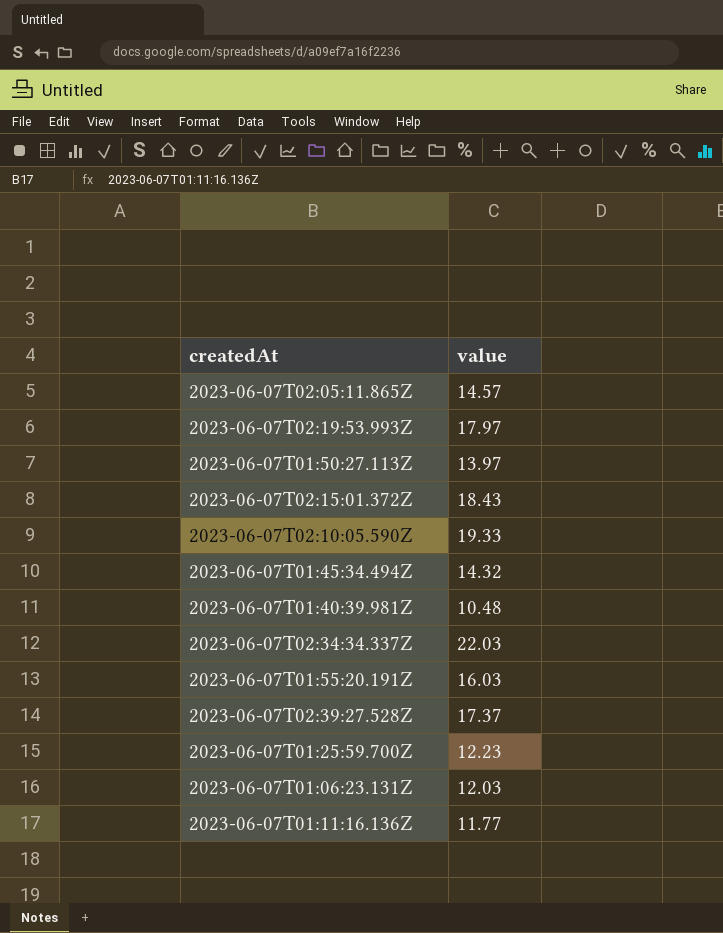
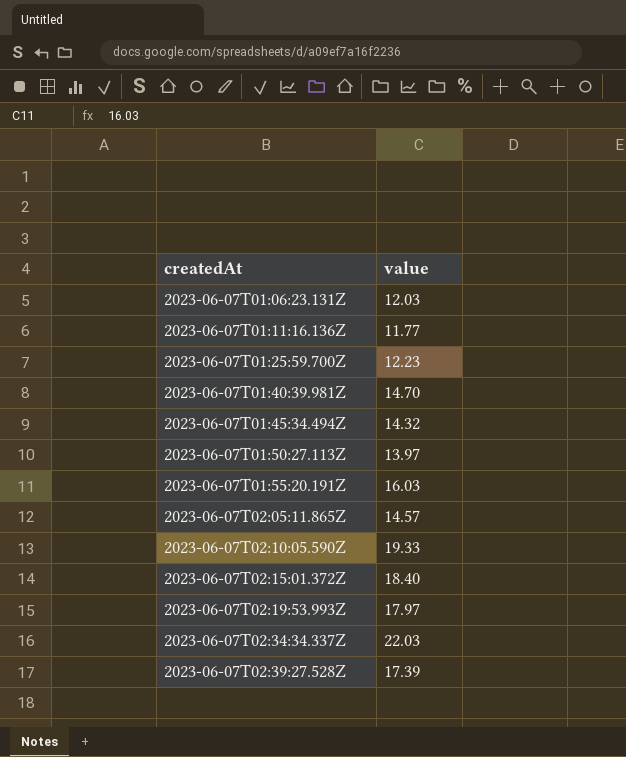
row order: none -> createdAt ascending
2023-06-07T01:40:39.981Z | value: 10.48 -> 14.70
2023-06-07T02:15:01.372Z | value: 18.43 -> 18.40
2023-06-07T02:39:27.528Z | value: 17.37 -> 17.39

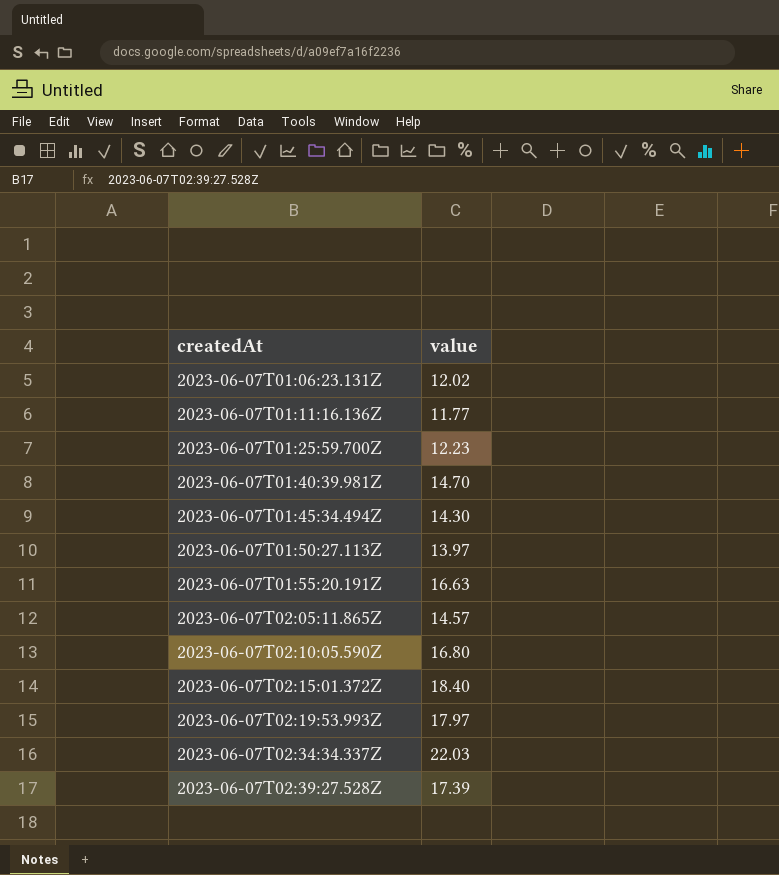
2023-06-07T01:06:23.131Z | value: 12.03 -> 12.02
2023-06-07T01:45:34.494Z | value: 14.32 -> 14.30
2023-06-07T01:55:20.191Z | value: 16.03 -> 16.63
2023-06-07T02:10:05.590Z | value: 19.33 -> 16.80

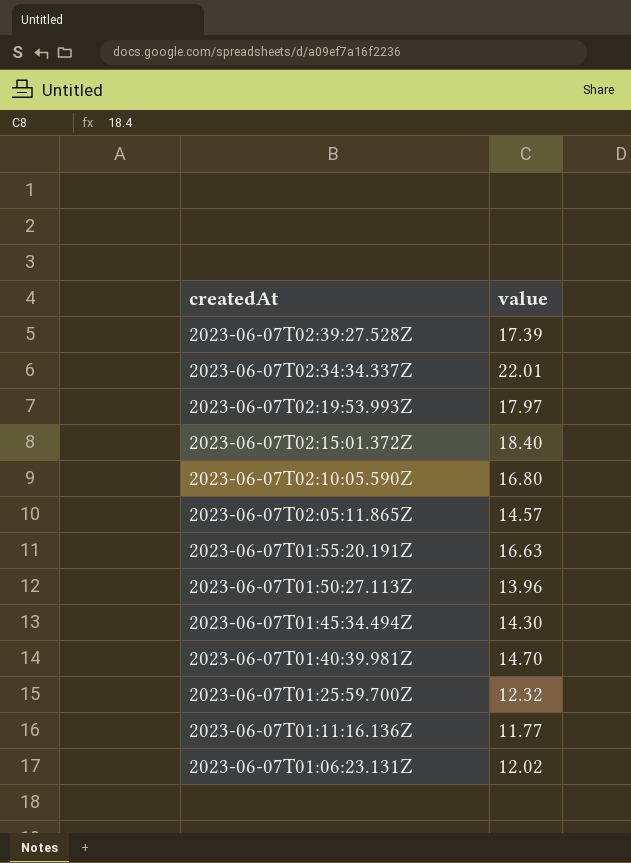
row order: createdAt ascending -> createdAt descending
2023-06-07T02:34:34.337Z | value: 22.03 -> 22.01
2023-06-07T01:50:27.113Z | value: 13.97 -> 13.96
2023-06-07T01:25:59.700Z | value: 12.23 -> 12.32

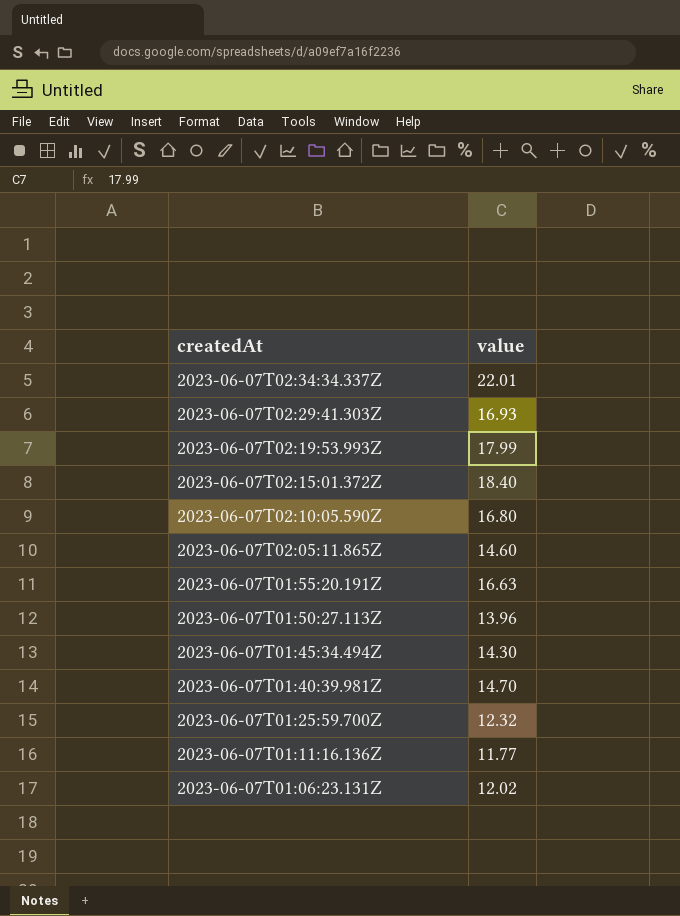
row 2023-06-07T02:39:27.528Z: 17.39 -> none
row 2023-06-07T02:29:41.303Z: none -> 16.93
2023-06-07T02:19:53.993Z | value: 17.97 -> 17.99
2023-06-07T02:05:11.865Z | value: 14.57 -> 14.60

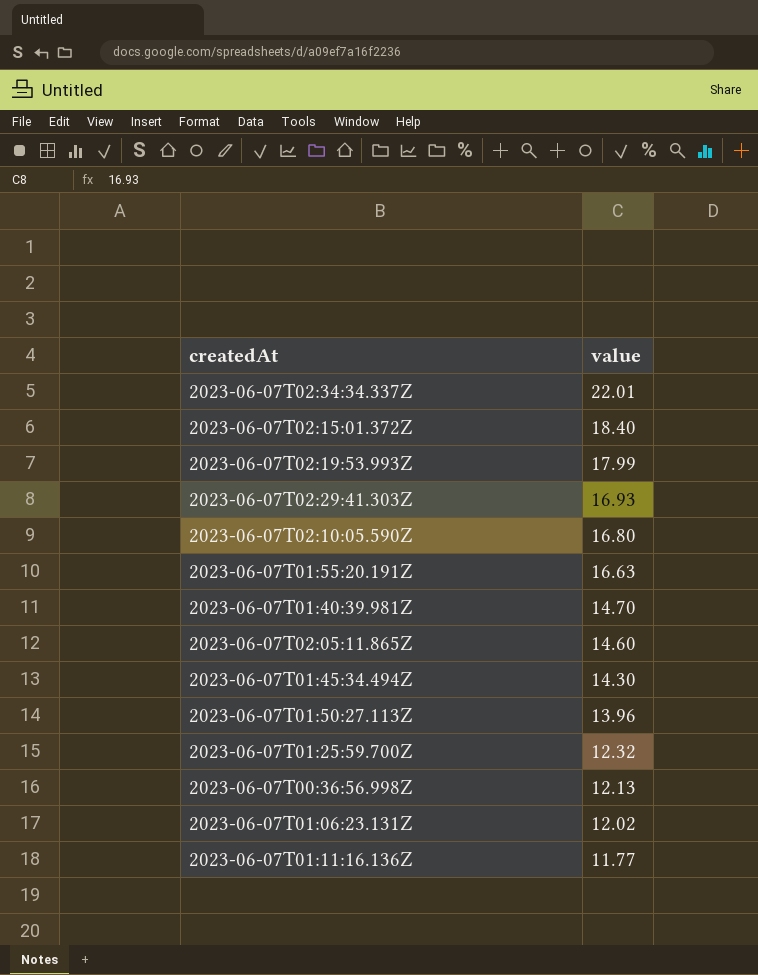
row order: createdAt descending -> value descending
row 2023-06-07T00:36:56.998Z: none -> 12.13

